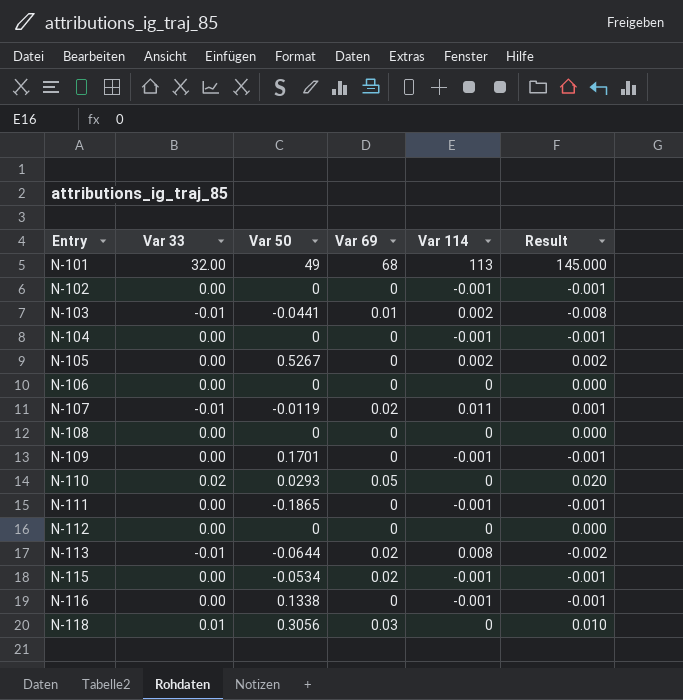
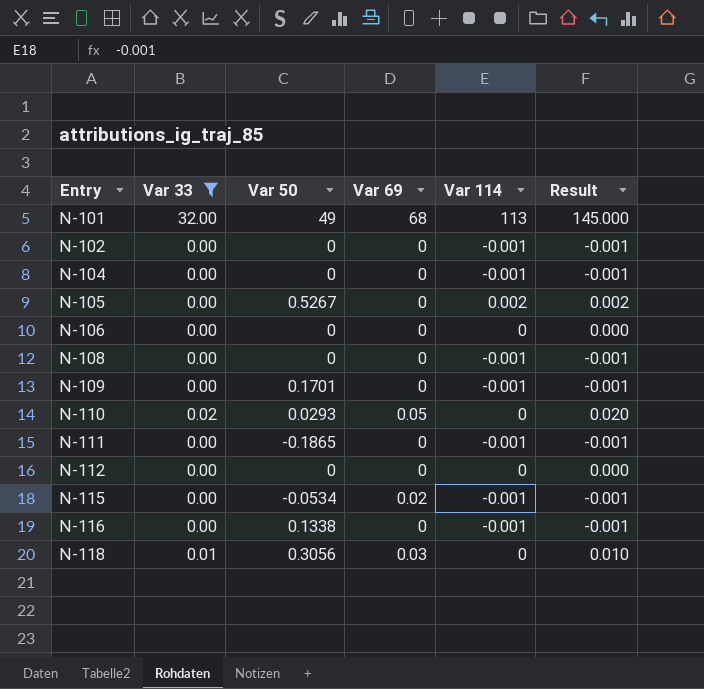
filter: none -> Var 33 != -0.01
N-108 | Var 114: 0 -> -0.001
N-108 | Result: 0.000 -> -0.001

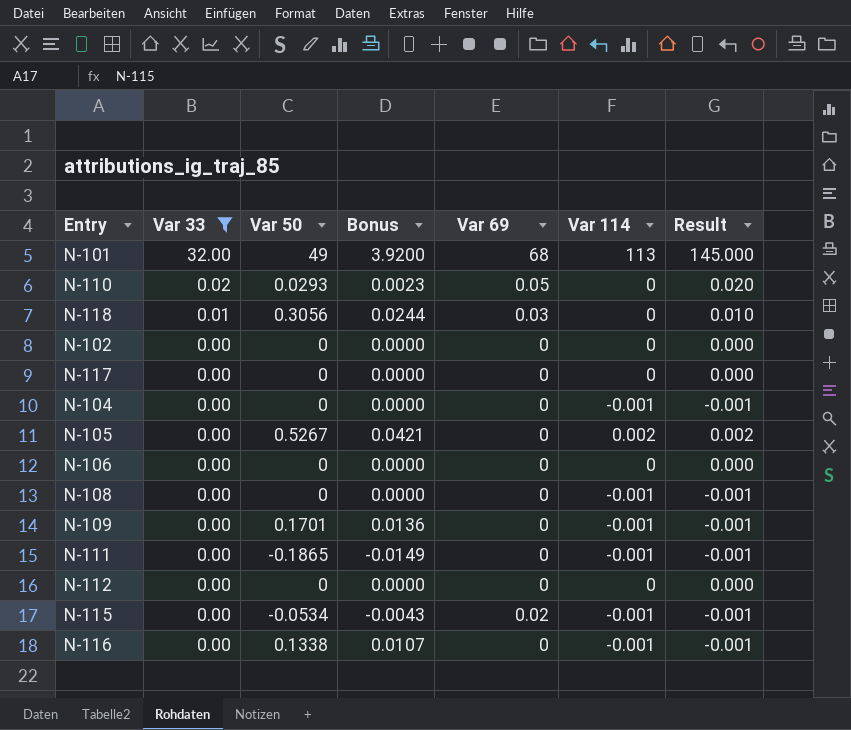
row order: Entry ascending -> Var 33 descending
column Bonus | formula: none -> [Var 50] * 0.08
N-102 | Var 114: -0.001 -> 0
N-102 | Result: -0.001 -> 0.000
row N-117: none -> 0.00 | 0 | 0.0000 | 0 | 0 | 0.000

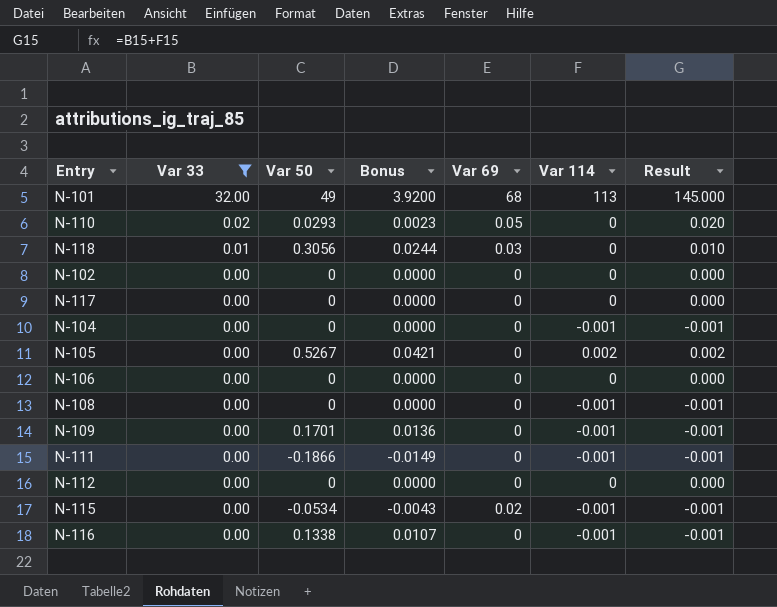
N-111 | Var 50: -0.1865 -> -0.1866

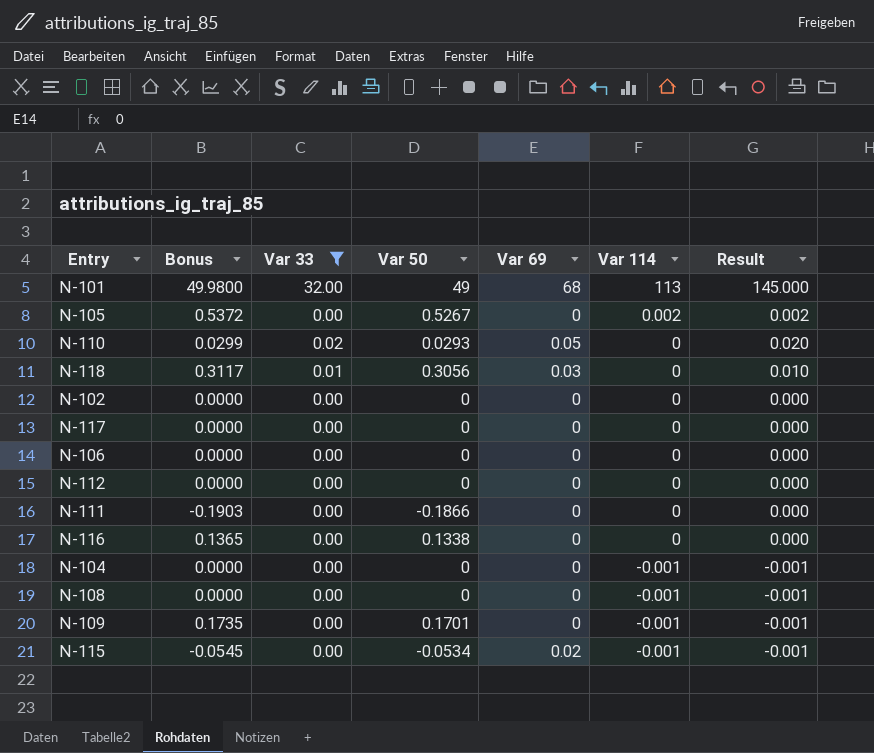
row order: Var 33 descending -> Var 114 descending
column Bonus | formula: [Var 50] * 0.08 -> [Var 50] * 1.02
column Bonus | position: 4 -> 2
N-111 | Var 114: -0.001 -> 0
N-111 | Result: -0.001 -> 0.000
N-116 | Var 114: -0.001 -> 0
N-116 | Result: -0.001 -> 0.000

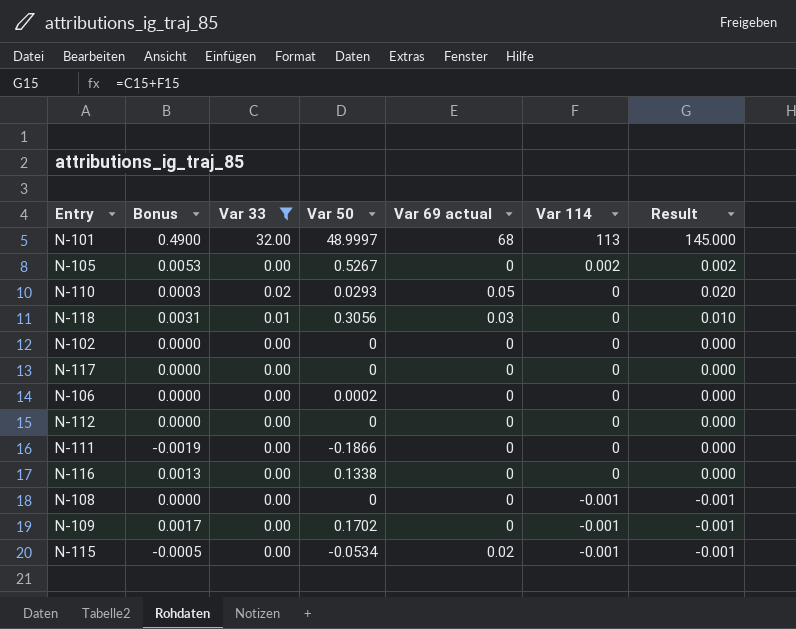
column Bonus | formula: [Var 50] * 1.02 -> [Var 50] * 0.01
column name: Var 69 -> Var 69 actual
row N-104: 0.0000 | 0.00 | 0 | 0 | -0.001 | -0.001 -> none
N-101 | Var 50: 49 -> 48.9997
N-106 | Var 50: 0 -> 0.0002
N-109 | Var 50: 0.1701 -> 0.1702

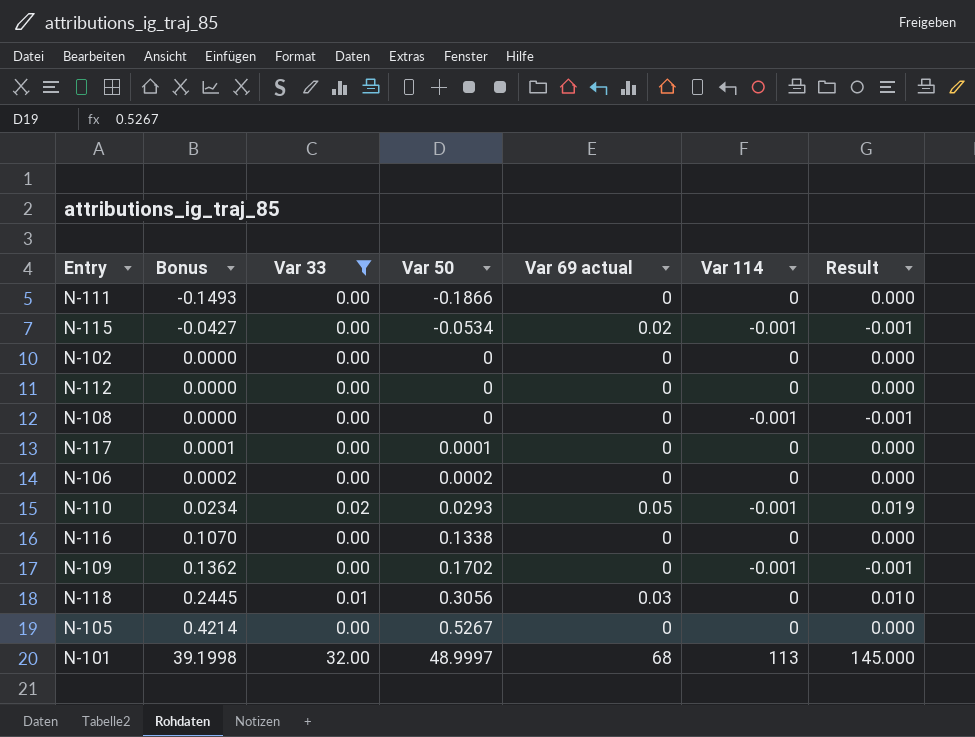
row order: Var 114 descending -> Bonus ascending
column Bonus | formula: [Var 50] * 0.01 -> [Var 50] * 0.8
N-117 | Var 50: 0 -> 0.0001
N-110 | Var 114: 0 -> -0.001
N-110 | Result: 0.020 -> 0.019
N-105 | Var 114: 0.002 -> 0
N-105 | Result: 0.002 -> 0.000

